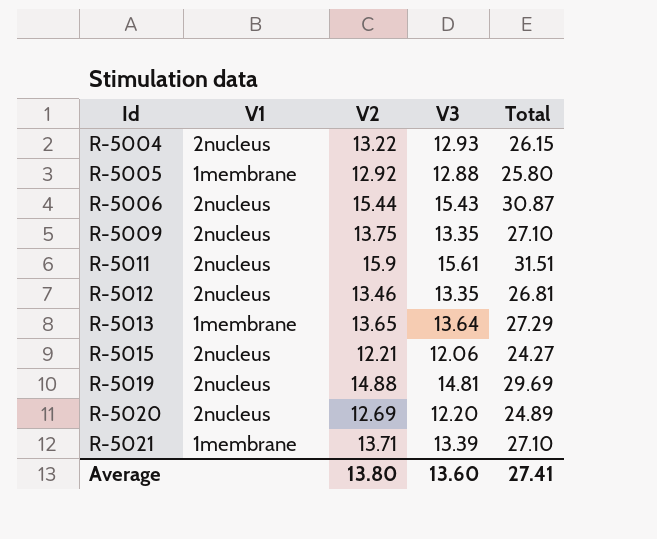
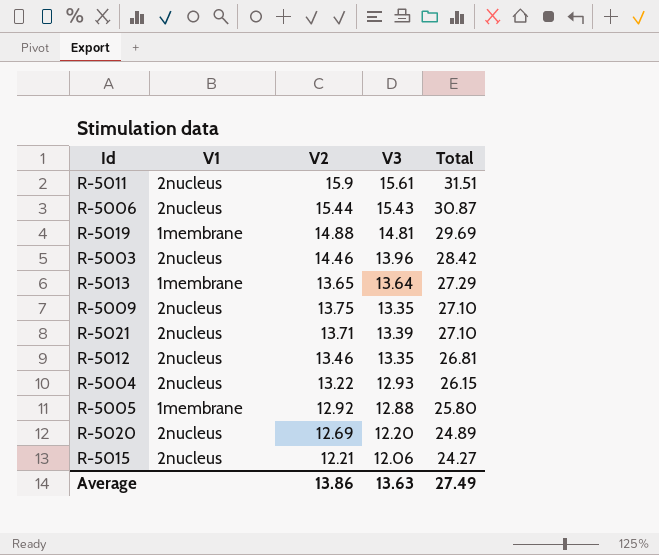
row order: Id ascending -> Total descending
R-5019 | V1: 2nucleus -> 1membrane
row R-5003: none -> 2nucleus | 14.46 | 13.96 | 28.42
R-5021 | V1: 1membrane -> 2nucleus
Average | V2: 13.80 -> 13.86
Average | V3: 13.60 -> 13.63
Average | Total: 27.41 -> 27.49

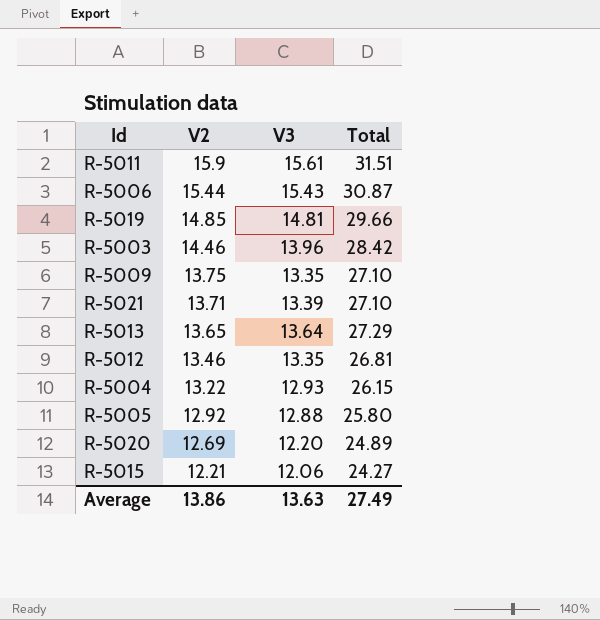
row order: Total descending -> V2 descending
column V1 | position: 2 -> none
R-5019 | V2: 14.88 -> 14.85
R-5019 | Total: 29.69 -> 29.66

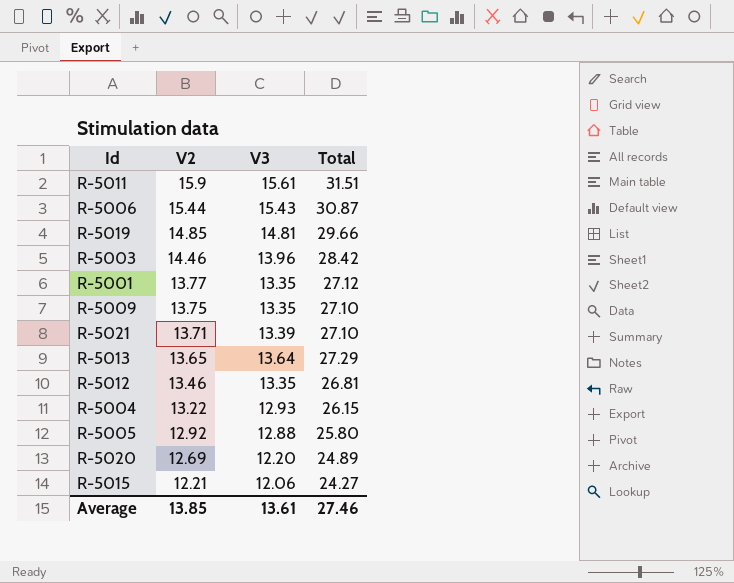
row R-5001: none -> 13.77 | 13.35 | 27.12
Average | V2: 13.86 -> 13.85
Average | V3: 13.63 -> 13.61
Average | Total: 27.49 -> 27.46

